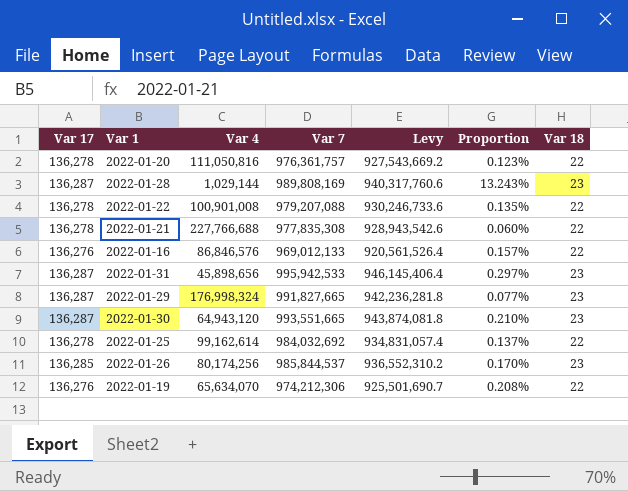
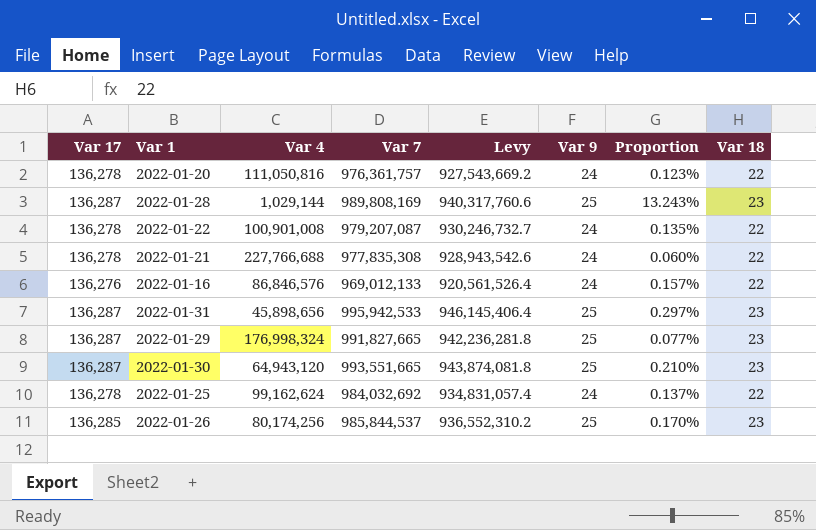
column Var 9 | position: none -> 6
row 2022-01-19: 136,276 | 65,634,070 | 974,212,306 | 925,501,690.7 | 0.208% | 22 -> none
2022-01-22 | Var 7: 979,207,088 -> 979,207,087
2022-01-22 | Levy: 930,246,733.6 -> 930,246,732.7
2022-01-25 | Var 4: 99,162,614 -> 99,162,624

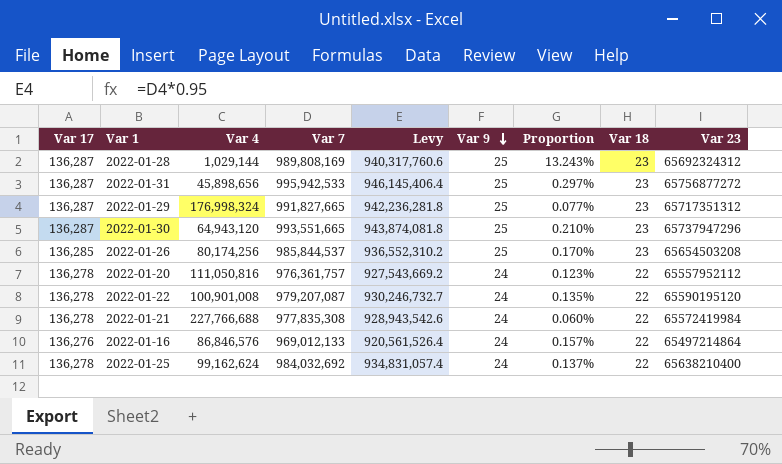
row order: none -> Var 9 descending
column Var 23 | position: none -> 9

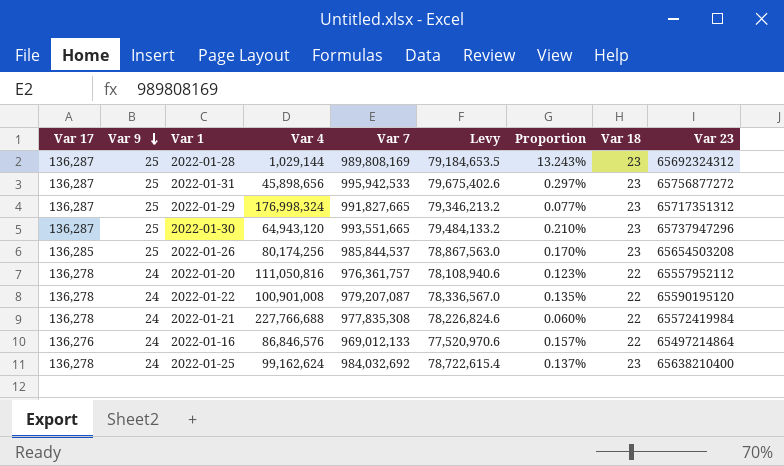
column Var 9 | position: 6 -> 2
column Levy | formula: [Var 7] * 0.95 -> [Var 7] * 0.08
2022-01-25 | Var 18: 22 -> 23

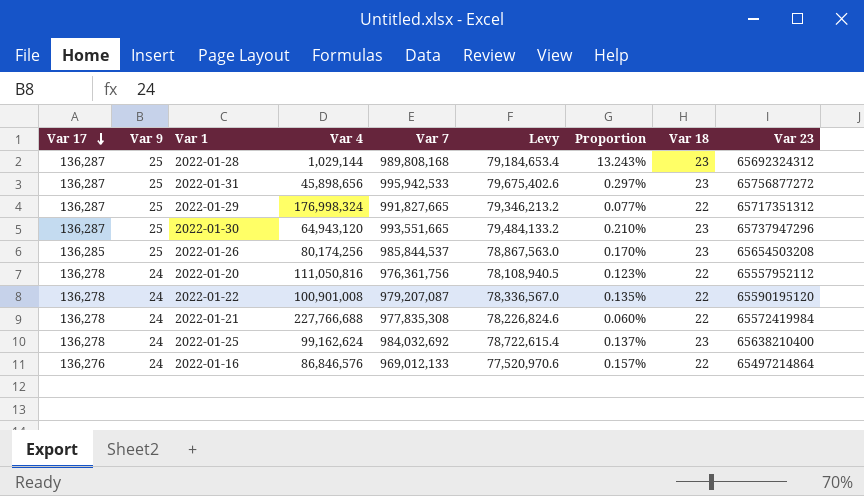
row order: Var 9 descending -> Var 17 descending
2022-01-28 | Var 7: 989,808,169 -> 989,808,168
2022-01-28 | Levy: 79,184,653.5 -> 79,184,653.4
2022-01-29 | Var 18: 23 -> 22
2022-01-20 | Var 7: 976,361,757 -> 976,361,756
2022-01-20 | Levy: 78,108,940.6 -> 78,108,940.5

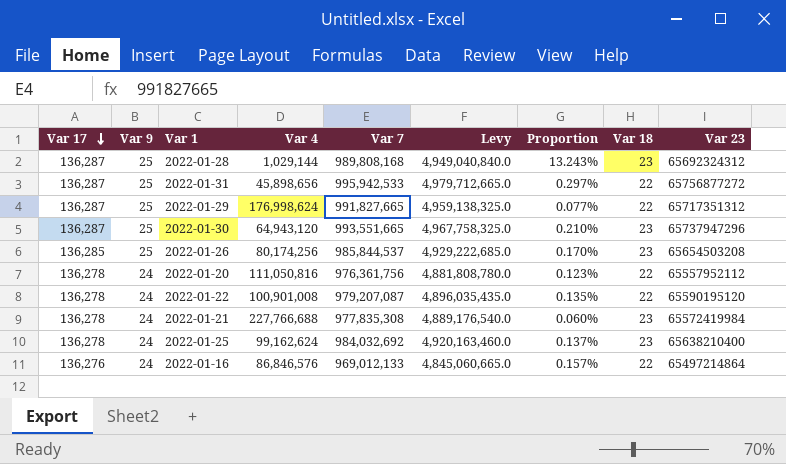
column Levy | formula: [Var 7] * 0.08 -> [Var 7] * 5
2022-01-31 | Var 18: 23 -> 22
2022-01-29 | Var 4: 176,998,324 -> 176,998,624
2022-01-21 | Var 18: 22 -> 23

